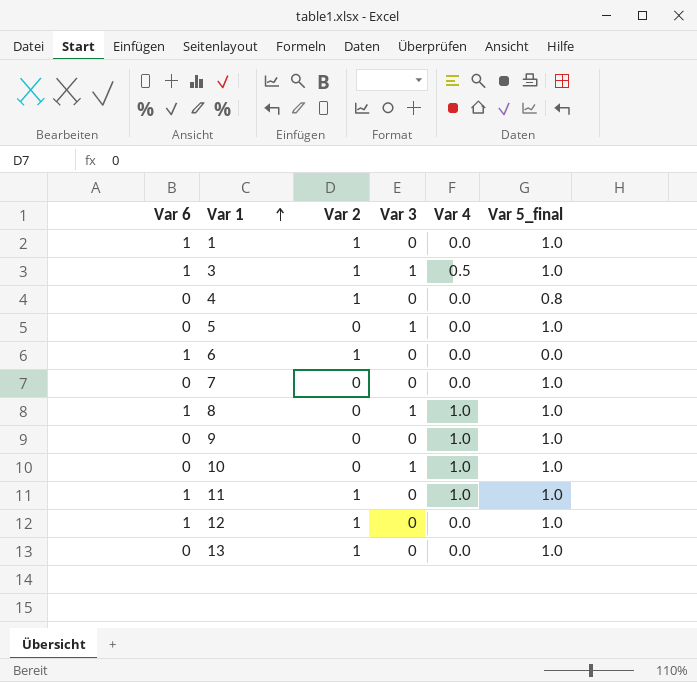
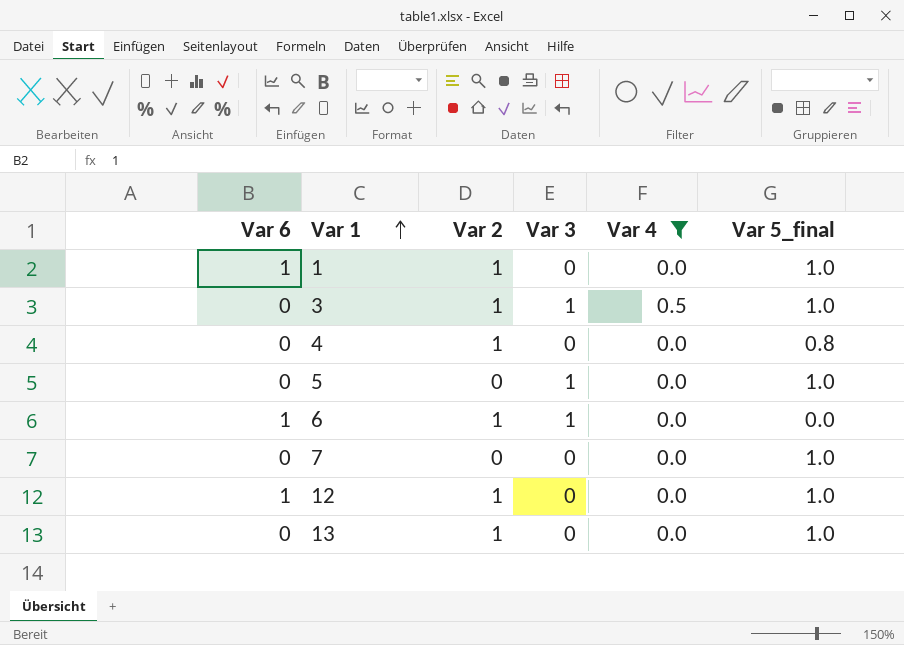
filter: none -> Var 4 != 1.0
3 | Var 6: 1 -> 0
6 | Var 3: 0 -> 1

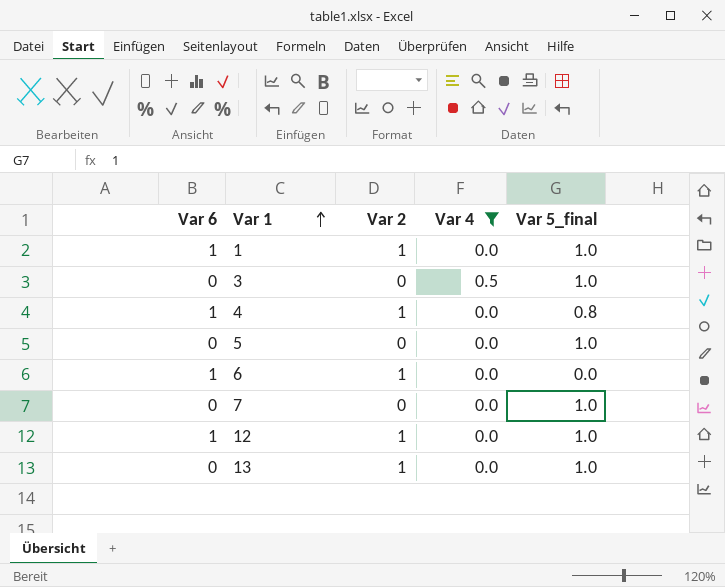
column Var 3 | position: 4 -> none
3 | Var 2: 1 -> 0
4 | Var 6: 0 -> 1

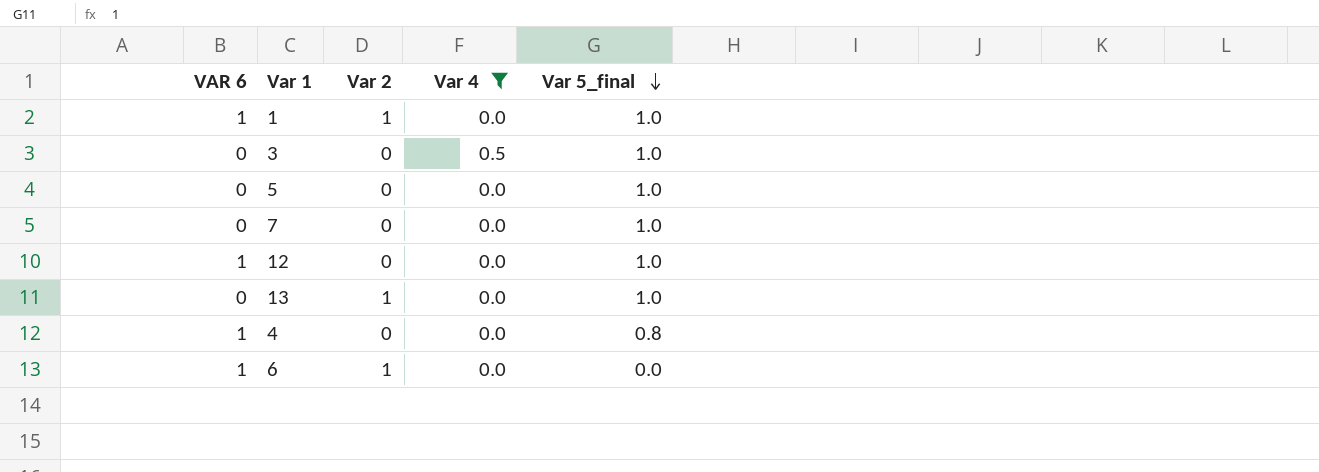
row order: Var 1 ascending -> Var 5_final descending
column name: Var 6 -> VAR 6
12 | Var 2: 1 -> 0
4 | Var 2: 1 -> 0

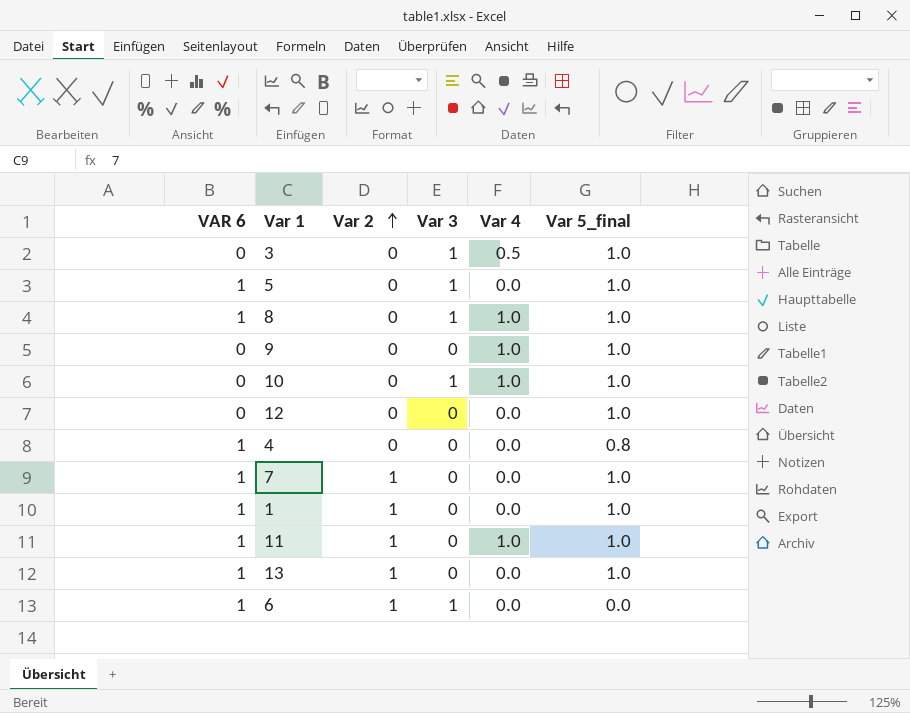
filter: Var 4 != 1.0 -> none
row order: Var 5_final descending -> Var 2 ascending
column Var 3 | position: none -> 4
5 | VAR 6: 0 -> 1
12 | VAR 6: 1 -> 0
7 | VAR 6: 0 -> 1
7 | Var 2: 0 -> 1
13 | VAR 6: 0 -> 1

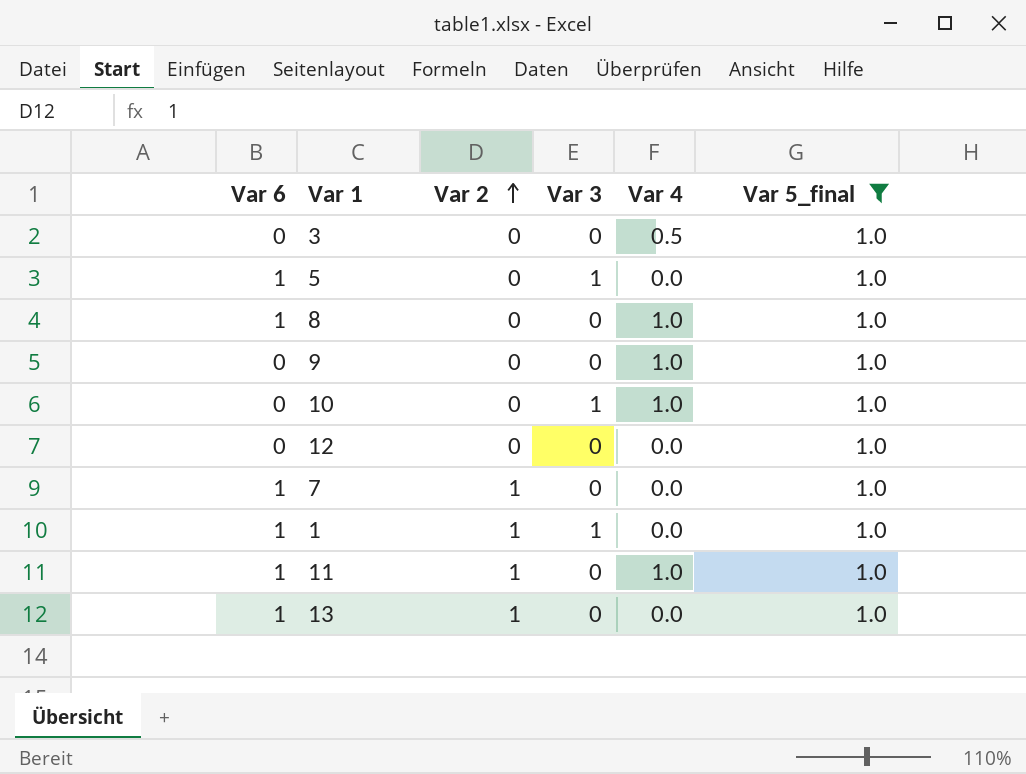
filter: none -> Var 5_final = 1.0
column name: VAR 6 -> Var 6
3 | Var 3: 1 -> 0
8 | Var 3: 1 -> 0
1 | Var 3: 0 -> 1

